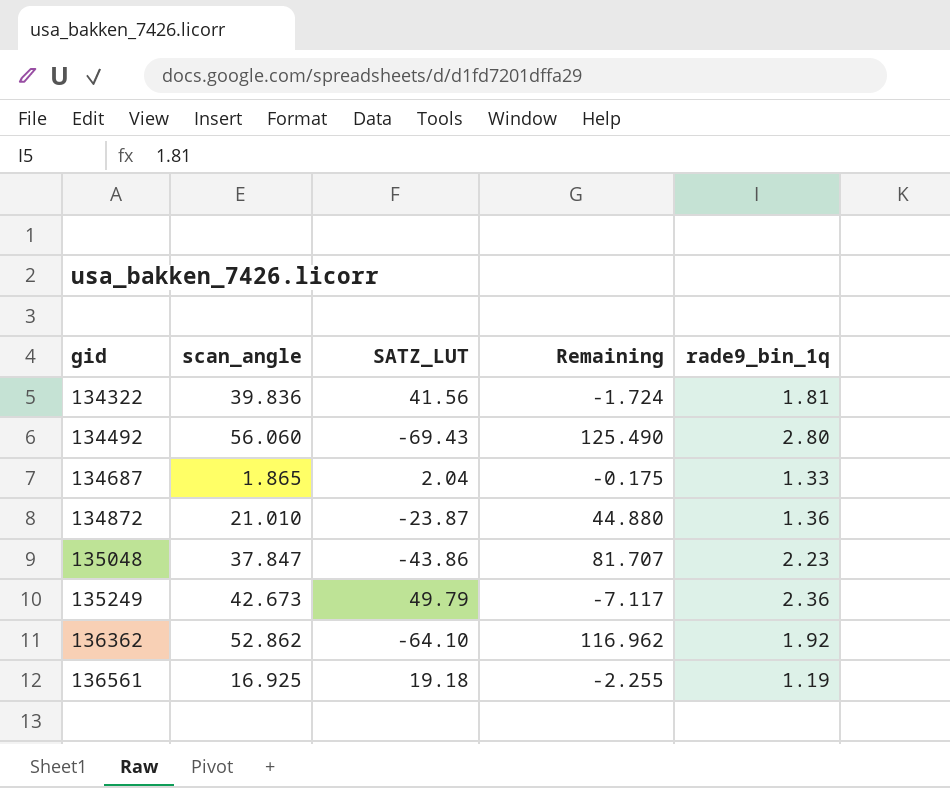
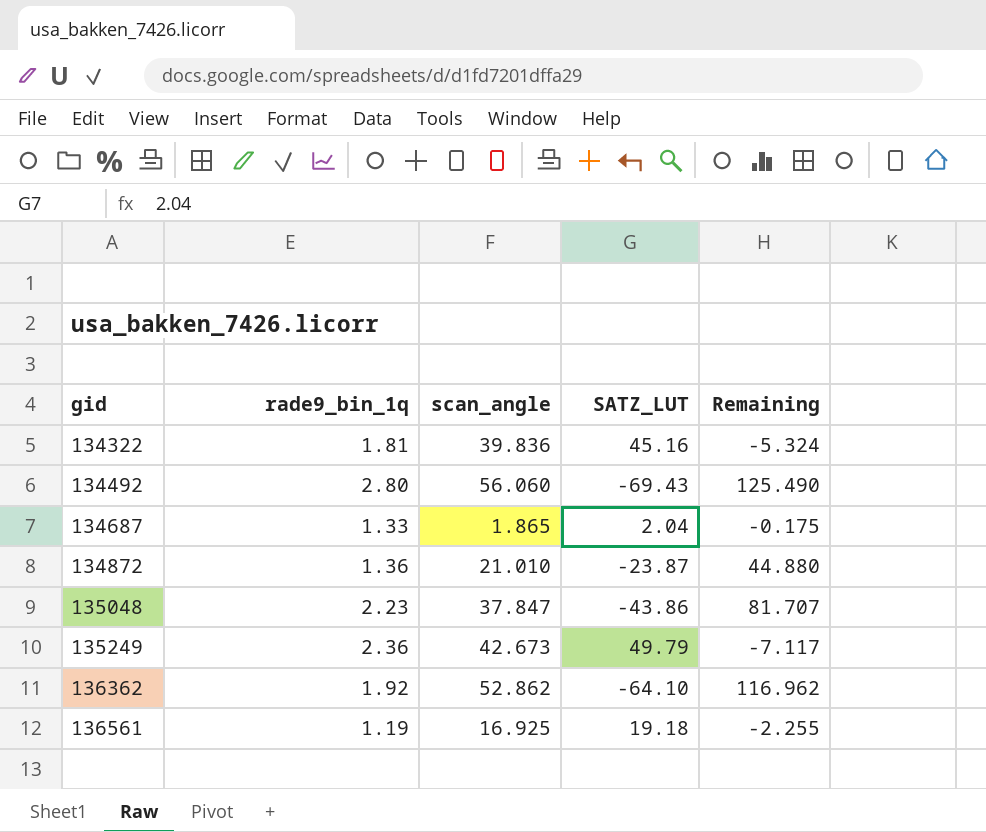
column rade9_bin_1q | position: 5 -> 2
134322 | SATZ_LUT: 41.56 -> 45.16
134322 | Remaining: -1.724 -> -5.324

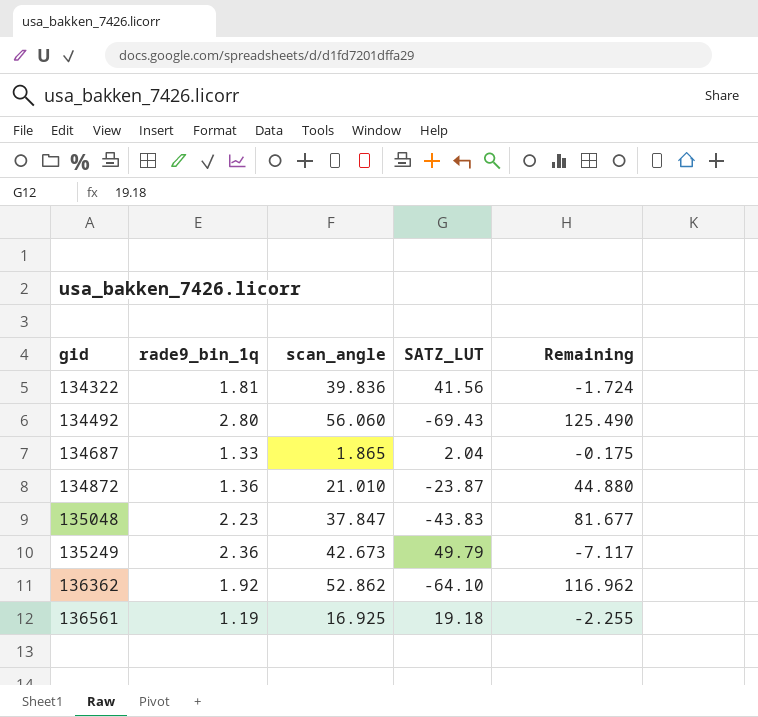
134322 | SATZ_LUT: 45.16 -> 41.56
134322 | Remaining: -5.324 -> -1.724
135048 | SATZ_LUT: -43.86 -> -43.83
135048 | Remaining: 81.707 -> 81.677

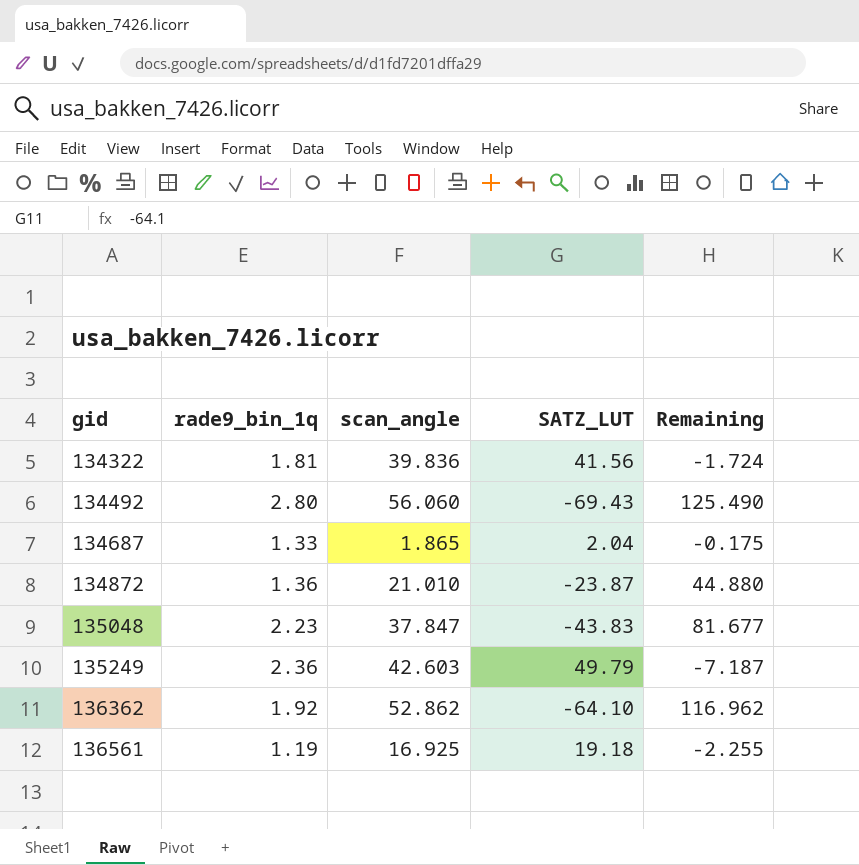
135249 | scan_angle: 42.673 -> 42.603
135249 | Remaining: -7.117 -> -7.187

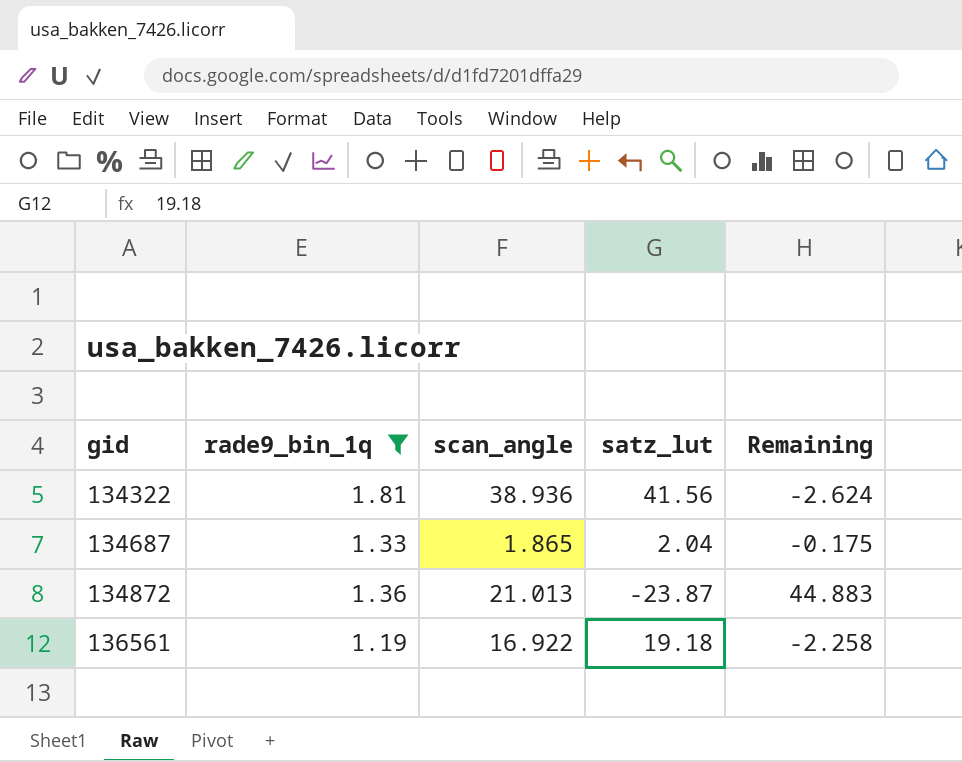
filter: none -> rade9_bin_1q <= 1.81
column name: SATZ_LUT -> satz_lut
134322 | scan_angle: 39.836 -> 38.936
134322 | Remaining: -1.724 -> -2.624
134872 | scan_angle: 21.010 -> 21.013
134872 | Remaining: 44.880 -> 44.883
136561 | scan_angle: 16.925 -> 16.922
136561 | Remaining: -2.255 -> -2.258

